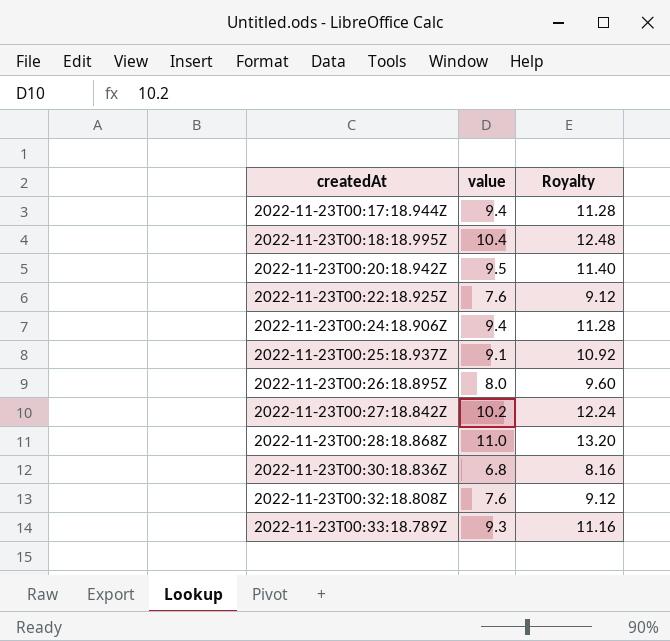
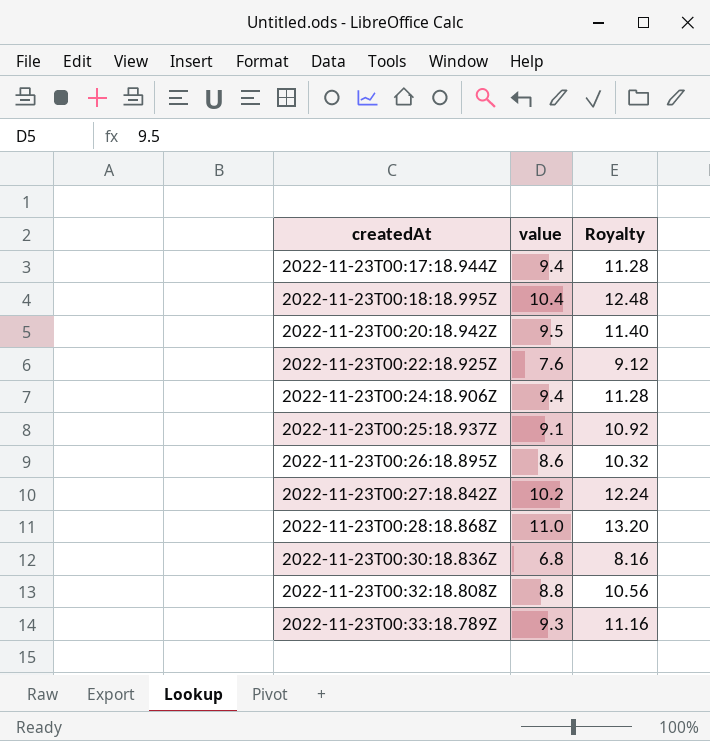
2022-11-23T00:26:18.895Z | value: 8.0 -> 8.6
2022-11-23T00:26:18.895Z | Royalty: 9.60 -> 10.32
2022-11-23T00:32:18.808Z | value: 7.6 -> 8.8
2022-11-23T00:32:18.808Z | Royalty: 9.12 -> 10.56

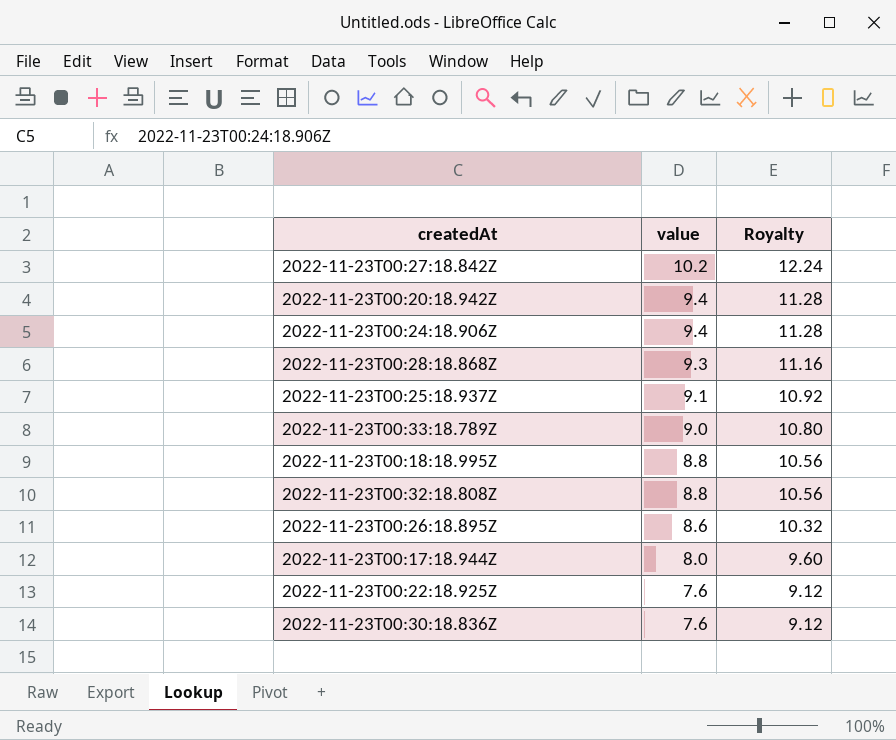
row order: createdAt ascending -> value descending
2022-11-23T00:20:18.942Z | value: 9.5 -> 9.4
2022-11-23T00:20:18.942Z | Royalty: 11.40 -> 11.28
2022-11-23T00:28:18.868Z | value: 11.0 -> 9.3
2022-11-23T00:28:18.868Z | Royalty: 13.20 -> 11.16
2022-11-23T00:33:18.789Z | value: 9.3 -> 9.0
2022-11-23T00:33:18.789Z | Royalty: 11.16 -> 10.80
2022-11-23T00:18:18.995Z | value: 10.4 -> 8.8
2022-11-23T00:18:18.995Z | Royalty: 12.48 -> 10.56
2022-11-23T00:17:18.944Z | value: 9.4 -> 8.0
2022-11-23T00:17:18.944Z | Royalty: 11.28 -> 9.60
2022-11-23T00:30:18.836Z | value: 6.8 -> 7.6
2022-11-23T00:30:18.836Z | Royalty: 8.16 -> 9.12

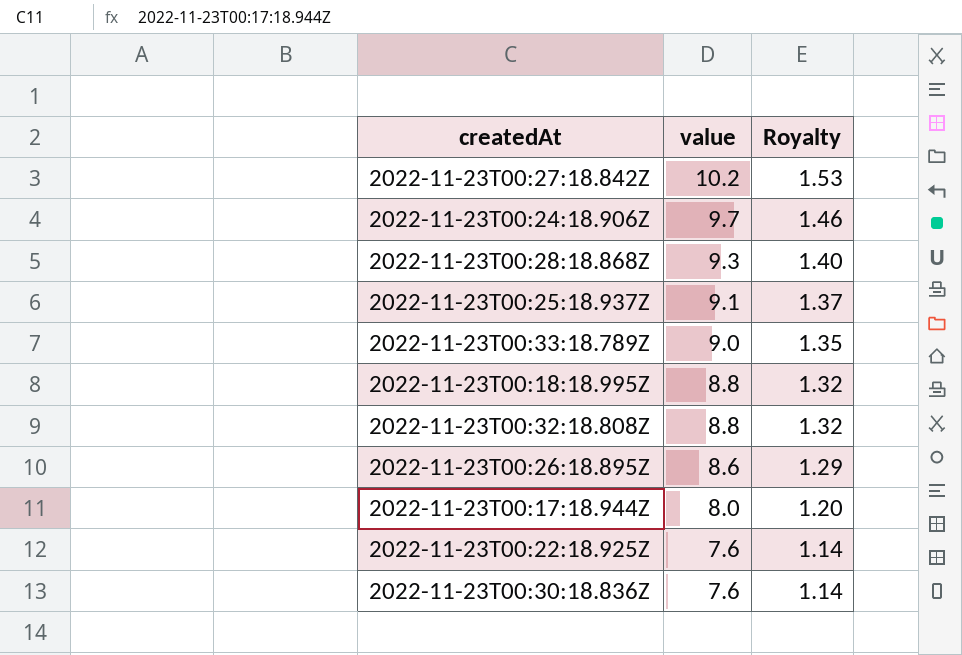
column Royalty | formula: [value] * 1.2 -> [value] * 0.15
row 2022-11-23T00:20:18.942Z: 9.4 | 11.28 -> none
2022-11-23T00:24:18.906Z | value: 9.4 -> 9.7

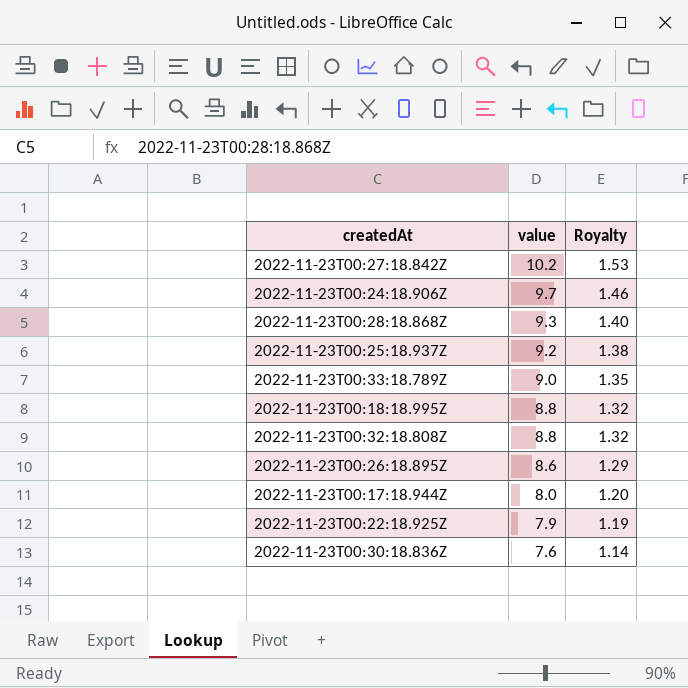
2022-11-23T00:25:18.937Z | value: 9.1 -> 9.2
2022-11-23T00:25:18.937Z | Royalty: 1.37 -> 1.38
2022-11-23T00:22:18.925Z | value: 7.6 -> 7.9
2022-11-23T00:22:18.925Z | Royalty: 1.14 -> 1.19

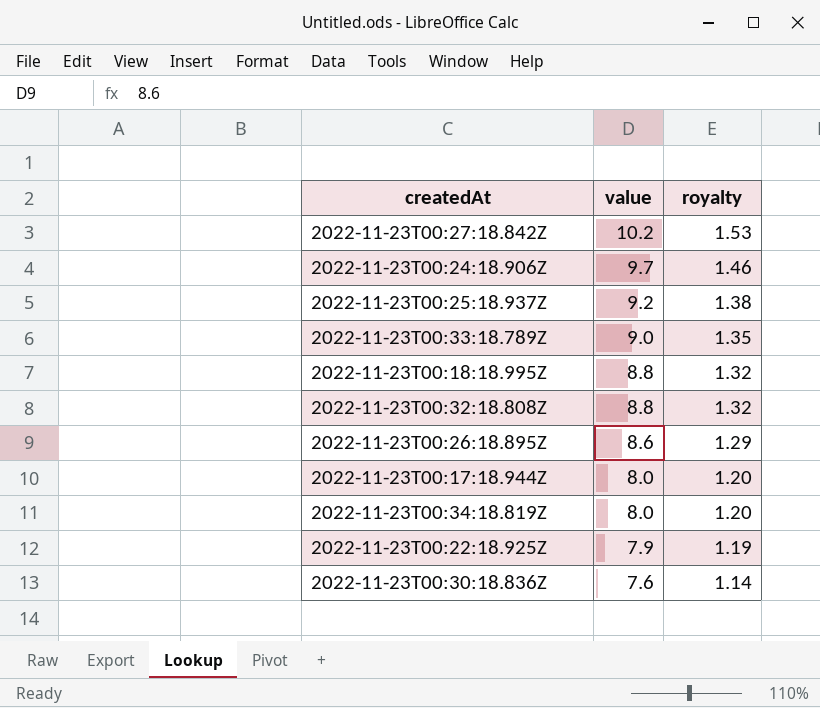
column name: Royalty -> royalty
row 2022-11-23T00:28:18.868Z: 9.3 | 1.40 -> none
row 2022-11-23T00:34:18.819Z: none -> 8.0 | 1.20

